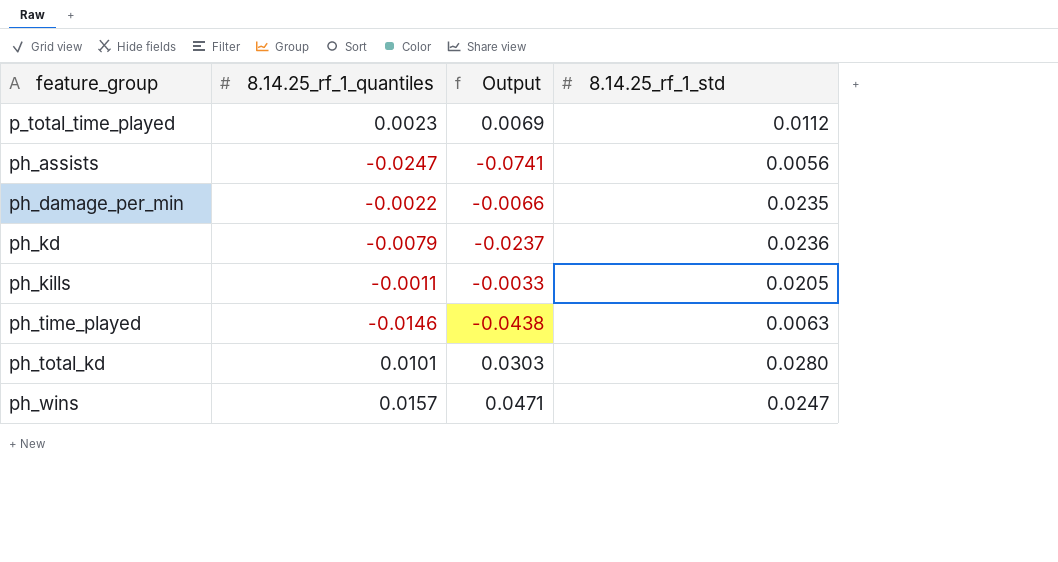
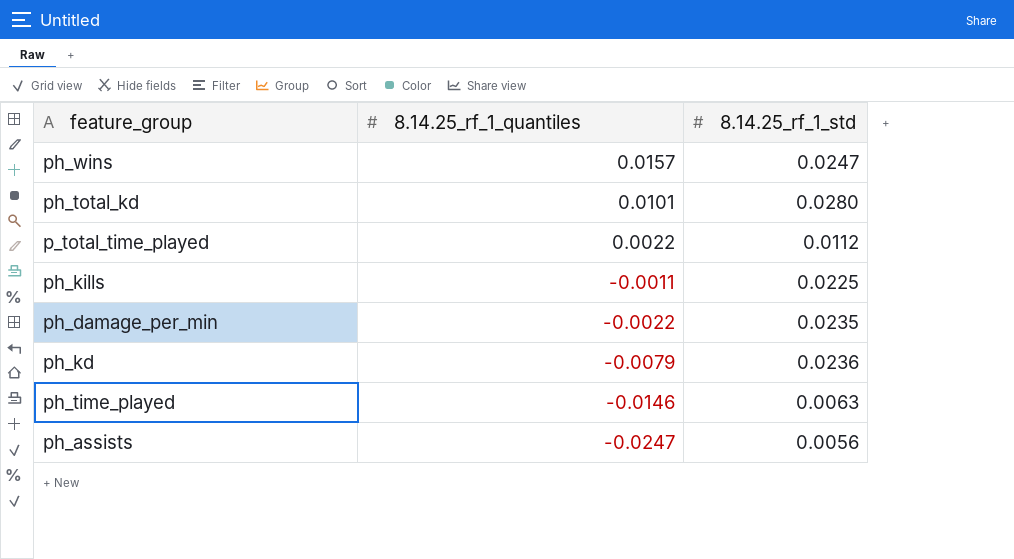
row order: feature_group ascending -> 8.14.25_rf_1_quantiles descending
column Output | formula: [8.14.25_rf_1_quantiles] * 3 -> none
p_total_time_played | 8.14.25_rf_1_quantiles: 0.0023 -> 0.0022
ph_kills | 8.14.25_rf_1_std: 0.0205 -> 0.0225

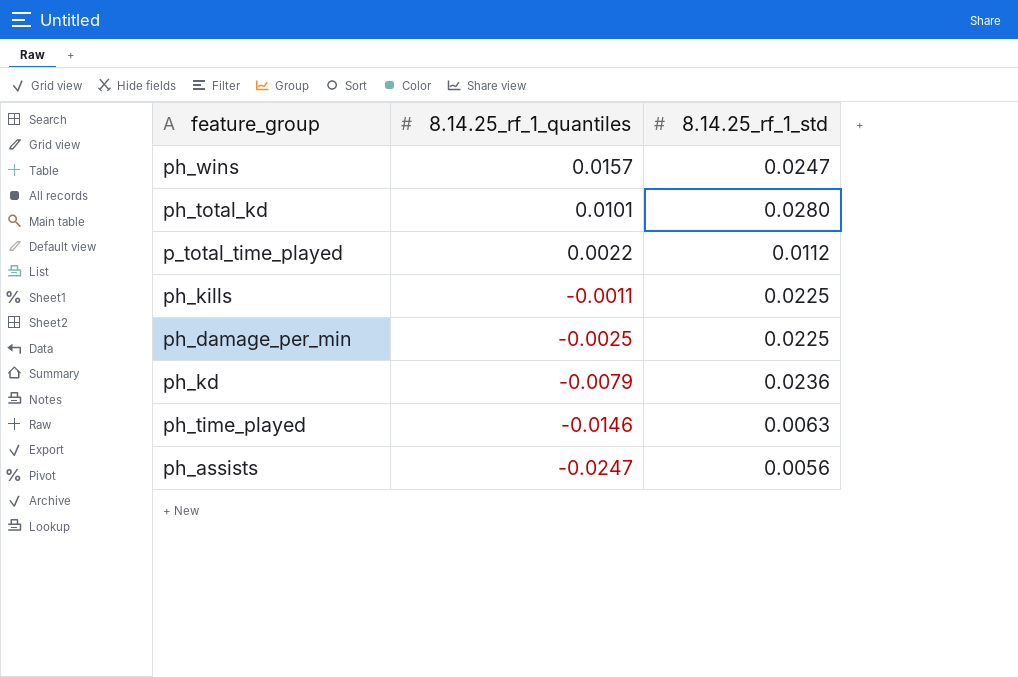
ph_damage_per_min | 8.14.25_rf_1_quantiles: -0.0022 -> -0.0025
ph_damage_per_min | 8.14.25_rf_1_std: 0.0235 -> 0.0225

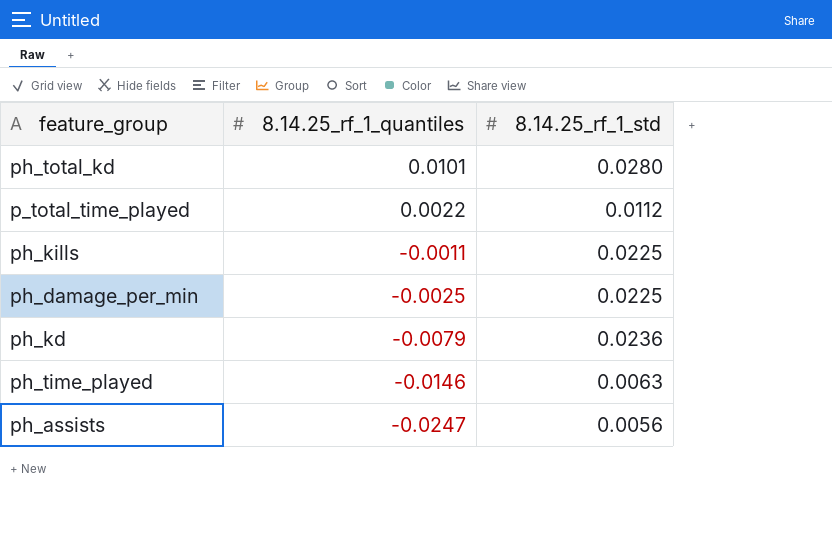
row ph_wins: 0.0157 | 0.0247 -> none

